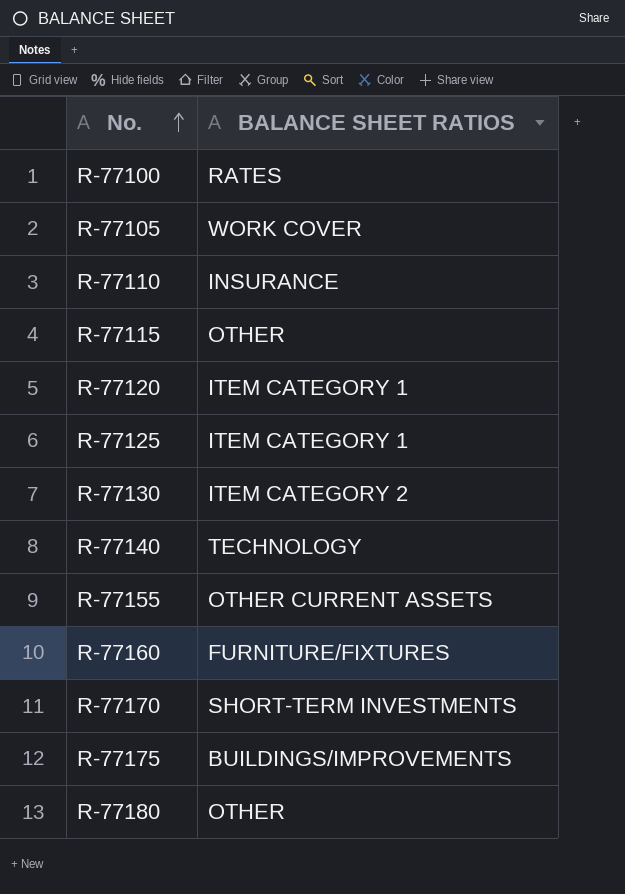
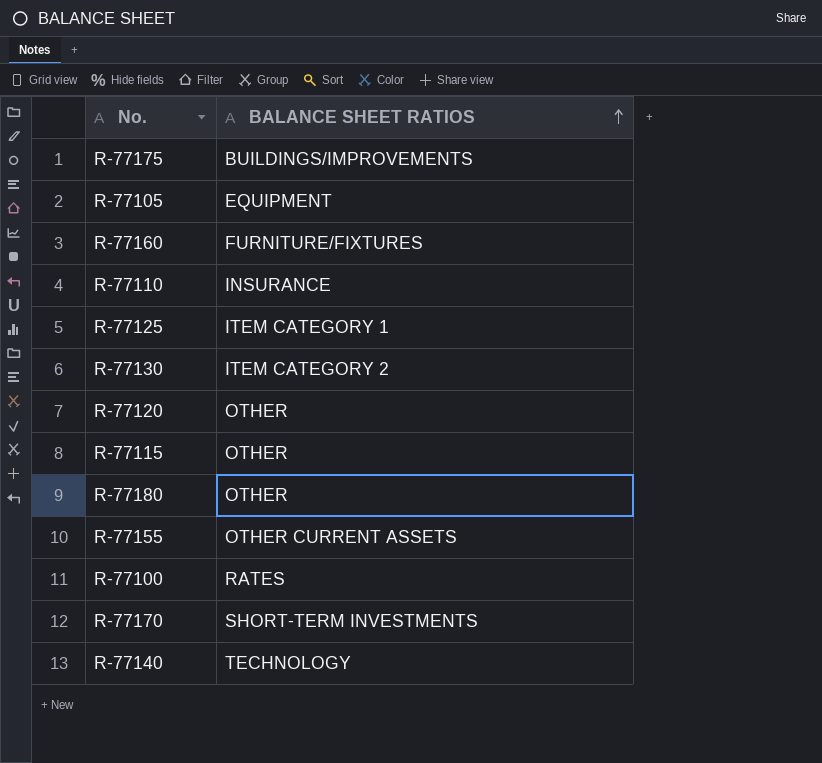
row order: No. ascending -> BALANCE SHEET RATIOS ascending
R-77105 | BALANCE SHEET RATIOS: WORK COVER -> EQUIPMENT
R-77120 | BALANCE SHEET RATIOS: ITEM CATEGORY 1 -> OTHER

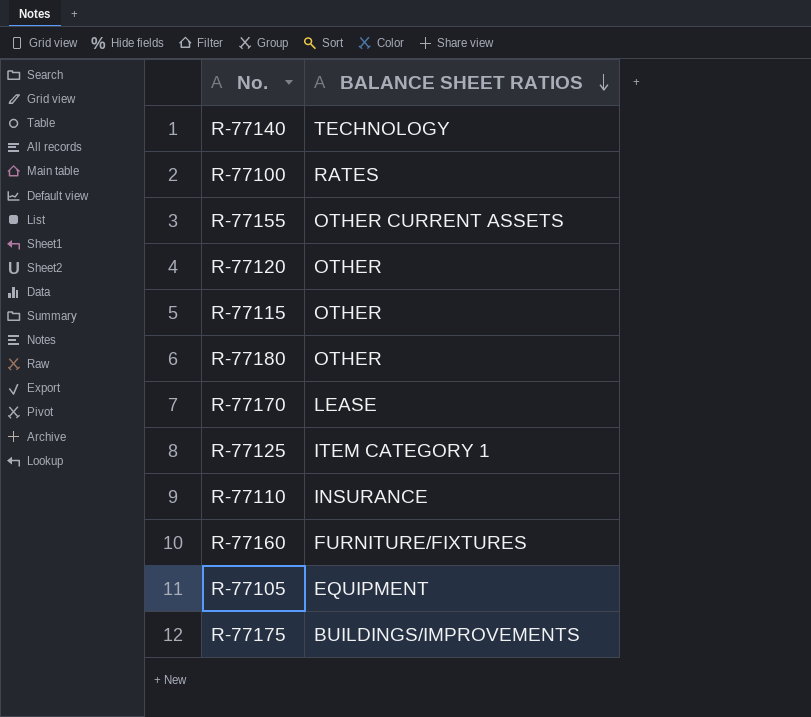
row order: BALANCE SHEET RATIOS ascending -> BALANCE SHEET RATIOS descending
row R-77130: ITEM CATEGORY 2 -> none
R-77170 | BALANCE SHEET RATIOS: SHORT-TERM INVESTMENTS -> LEASE

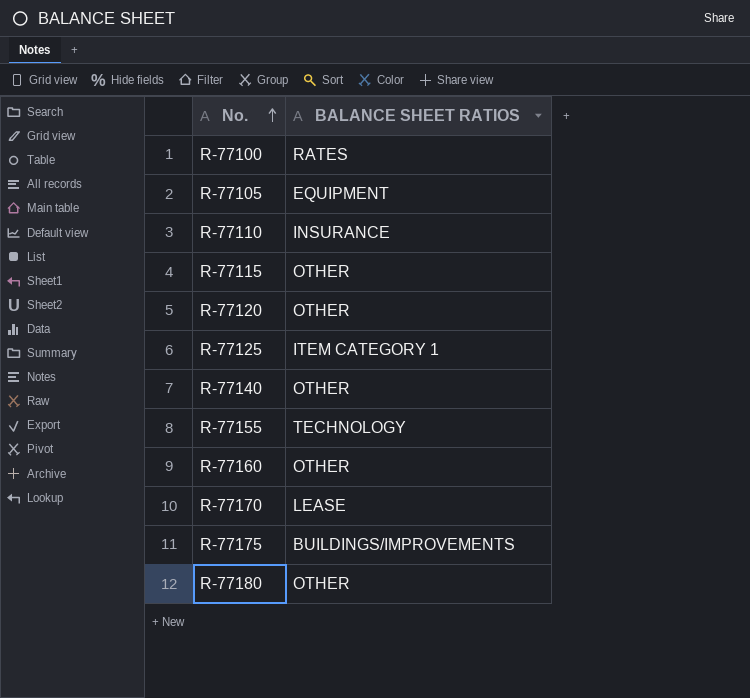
row order: BALANCE SHEET RATIOS descending -> No. ascending
R-77140 | BALANCE SHEET RATIOS: TECHNOLOGY -> OTHER
R-77155 | BALANCE SHEET RATIOS: OTHER CURRENT ASSETS -> TECHNOLOGY
R-77160 | BALANCE SHEET RATIOS: FURNITURE/FIXTURES -> OTHER

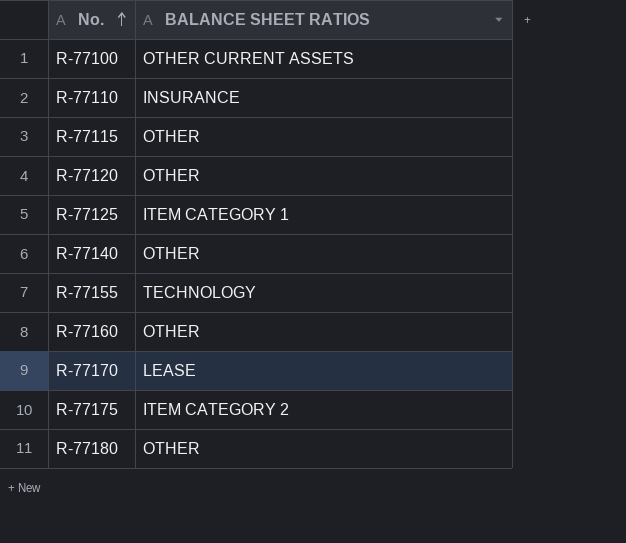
row R-77105: EQUIPMENT -> none
R-77100 | BALANCE SHEET RATIOS: RATES -> OTHER CURRENT ASSETS
R-77175 | BALANCE SHEET RATIOS: BUILDINGS/IMPROVEMENTS -> ITEM CATEGORY 2

